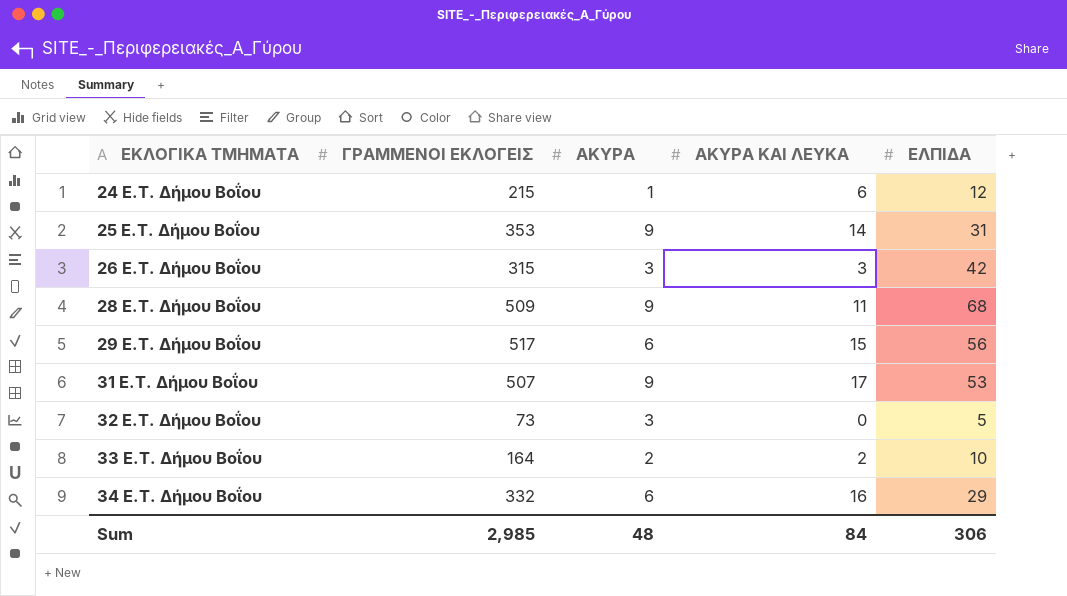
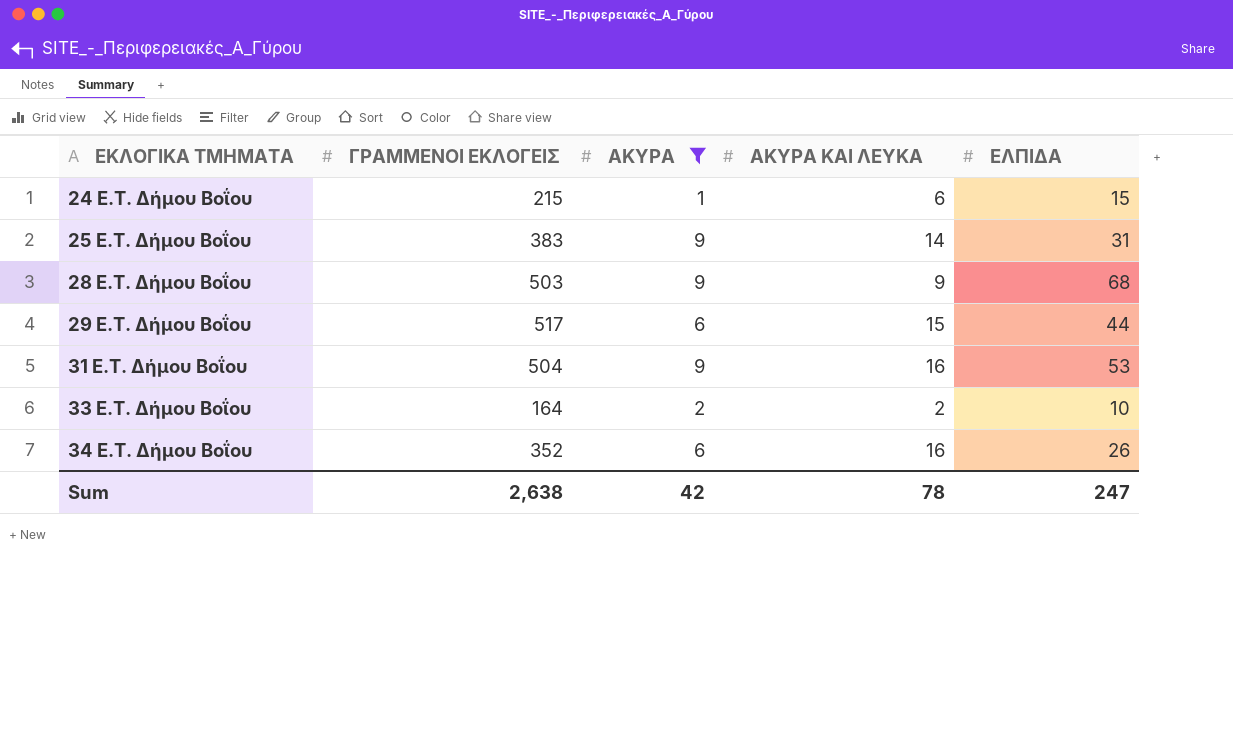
filter: none -> ΑΚΥΡΑ != 3
24 E.T. Δήμου Βοΐου | ΕΛΠΙΔΑ: 12 -> 15
25 E.T. Δήμου Βοΐου | ΓΡΑΜΜΕΝΟΙ ΕΚΛΟΓΕΙΣ: 353 -> 383
28 E.T. Δήμου Βοΐου | ΓΡΑΜΜΕΝΟΙ ΕΚΛΟΓΕΙΣ: 509 -> 503
28 E.T. Δήμου Βοΐου | ΑΚΥΡΑ ΚΑΙ ΛΕΥΚΑ: 11 -> 9
29 E.T. Δήμου Βοΐου | ΕΛΠΙΔΑ: 56 -> 44
31 E.T. Δήμου Βοΐου | ΓΡΑΜΜΕΝΟΙ ΕΚΛΟΓΕΙΣ: 507 -> 504
31 E.T. Δήμου Βοΐου | ΑΚΥΡΑ ΚΑΙ ΛΕΥΚΑ: 17 -> 16
34 E.T. Δήμου Βοΐου | ΓΡΑΜΜΕΝΟΙ ΕΚΛΟΓΕΙΣ: 332 -> 352
34 E.T. Δήμου Βοΐου | ΕΛΠΙΔΑ: 29 -> 26
Sum | ΓΡΑΜΜΕΝΟΙ ΕΚΛΟΓΕΙΣ: 2,985 -> 2,638
Sum | ΑΚΥΡΑ: 48 -> 42
Sum | ΑΚΥΡΑ ΚΑΙ ΛΕΥΚΑ: 84 -> 78
Sum | ΕΛΠΙΔΑ: 306 -> 247

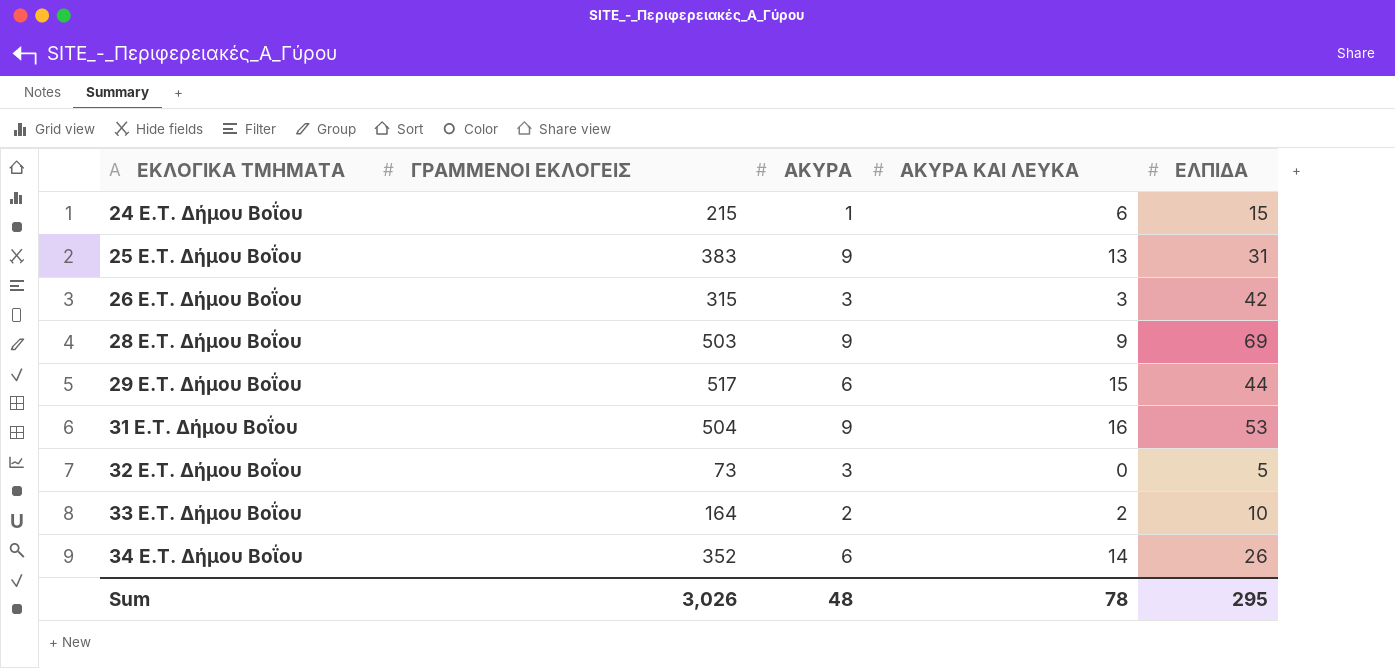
filter: ΑΚΥΡΑ != 3 -> none
25 E.T. Δήμου Βοΐου | ΑΚΥΡΑ ΚΑΙ ΛΕΥΚΑ: 14 -> 13
28 E.T. Δήμου Βοΐου | ΕΛΠΙΔΑ: 68 -> 69
34 E.T. Δήμου Βοΐου | ΑΚΥΡΑ ΚΑΙ ΛΕΥΚΑ: 16 -> 14
Sum | ΓΡΑΜΜΕΝΟΙ ΕΚΛΟΓΕΙΣ: 2,638 -> 3,026
Sum | ΑΚΥΡΑ: 42 -> 48
Sum | ΕΛΠΙΔΑ: 247 -> 295

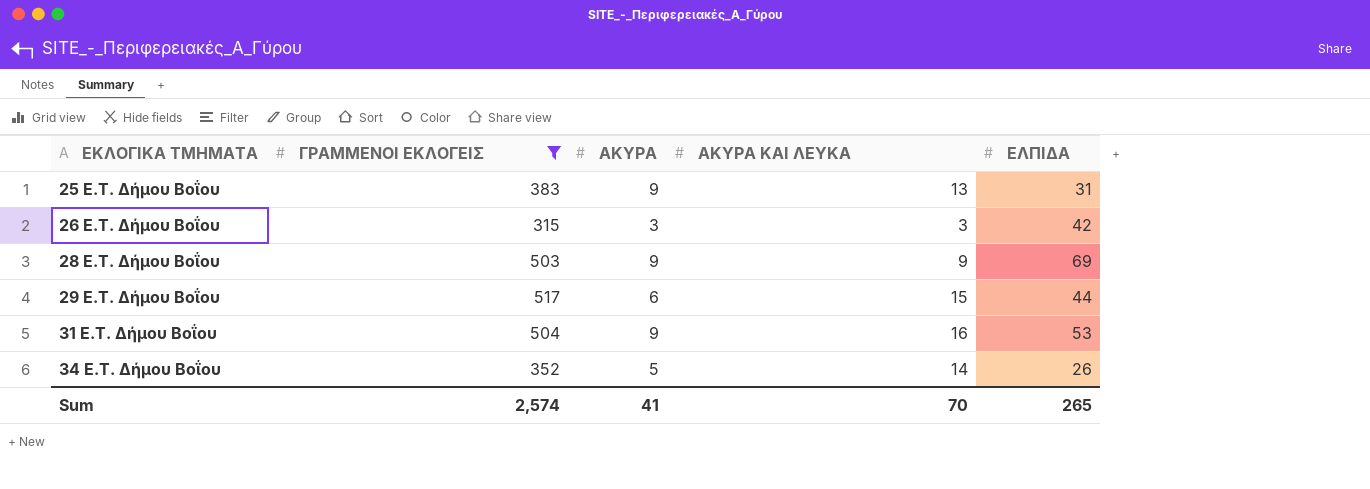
filter: none -> ΓΡΑΜΜΕΝΟΙ ΕΚΛΟΓΕΙΣ >= 315
34 E.T. Δήμου Βοΐου | ΑΚΥΡΑ: 6 -> 5
Sum | ΓΡΑΜΜΕΝΟΙ ΕΚΛΟΓΕΙΣ: 3,026 -> 2,574
Sum | ΑΚΥΡΑ: 48 -> 41
Sum | ΑΚΥΡΑ ΚΑΙ ΛΕΥΚΑ: 78 -> 70
Sum | ΕΛΠΙΔΑ: 295 -> 265

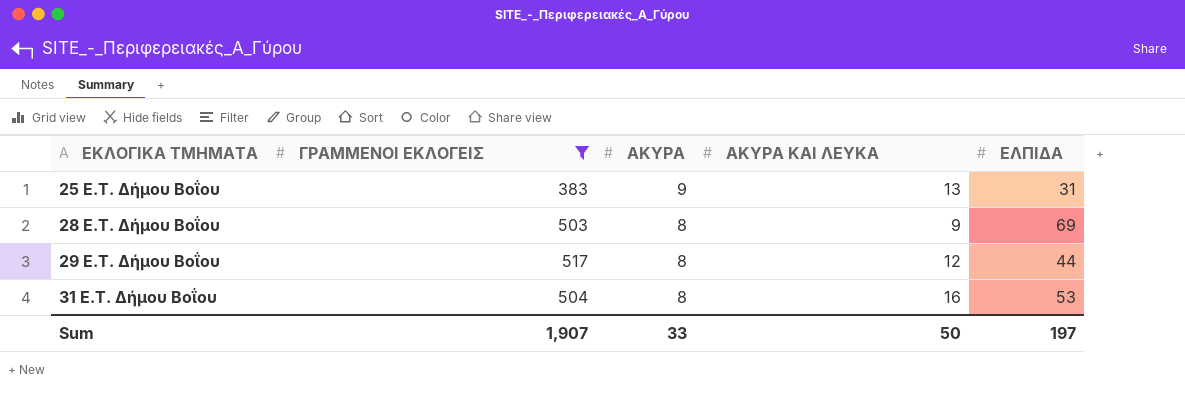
row 26 E.T. Δήμου Βοΐου: 315 | 3 | 3 | 42 -> none
row 34 E.T. Δήμου Βοΐου: 352 | 5 | 14 | 26 -> none
28 E.T. Δήμου Βοΐου | ΑΚΥΡΑ: 9 -> 8
29 E.T. Δήμου Βοΐου | ΑΚΥΡΑ: 6 -> 8
29 E.T. Δήμου Βοΐου | ΑΚΥΡΑ ΚΑΙ ΛΕΥΚΑ: 15 -> 12
31 E.T. Δήμου Βοΐου | ΑΚΥΡΑ: 9 -> 8
Sum | ΓΡΑΜΜΕΝΟΙ ΕΚΛΟΓΕΙΣ: 2,574 -> 1,907
Sum | ΑΚΥΡΑ: 41 -> 33
Sum | ΑΚΥΡΑ ΚΑΙ ΛΕΥΚΑ: 70 -> 50
Sum | ΕΛΠΙΔΑ: 265 -> 197

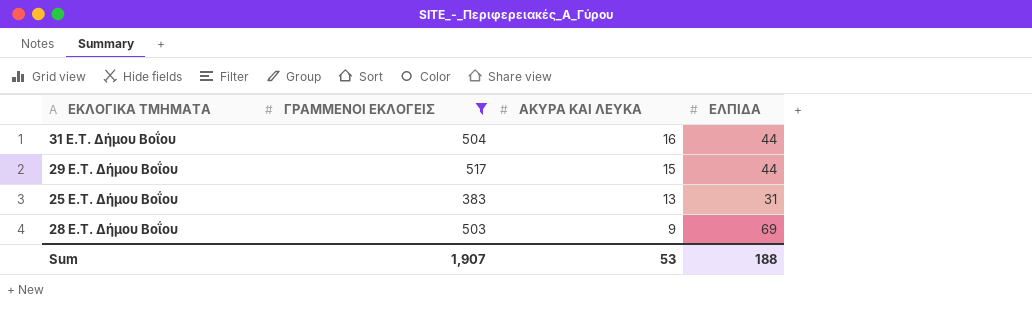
row order: ΕΚΛΟΓΙΚΑ ΤΜΗΜΑΤΑ ascending -> ΑΚΥΡΑ ΚΑΙ ΛΕΥΚΑ descending
column ΑΚΥΡΑ | position: 3 -> none
31 E.T. Δήμου Βοΐου | ΕΛΠΙΔΑ: 53 -> 44
29 E.T. Δήμου Βοΐου | ΑΚΥΡΑ ΚΑΙ ΛΕΥΚΑ: 12 -> 15
Sum | ΑΚΥΡΑ ΚΑΙ ΛΕΥΚΑ: 50 -> 53
Sum | ΕΛΠΙΔΑ: 197 -> 188

